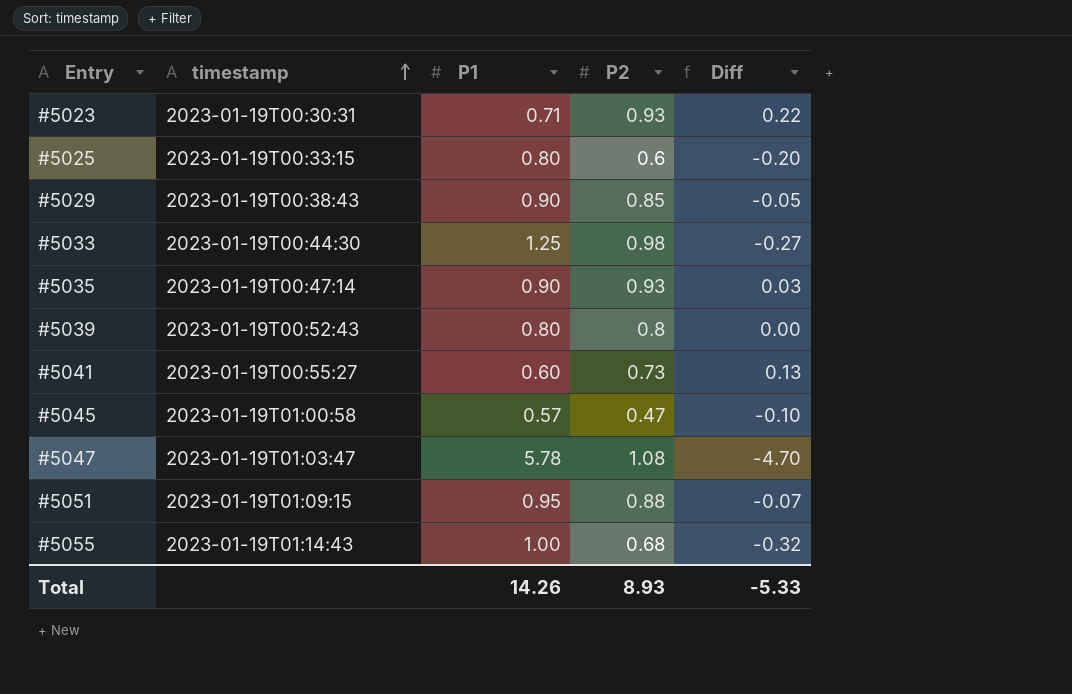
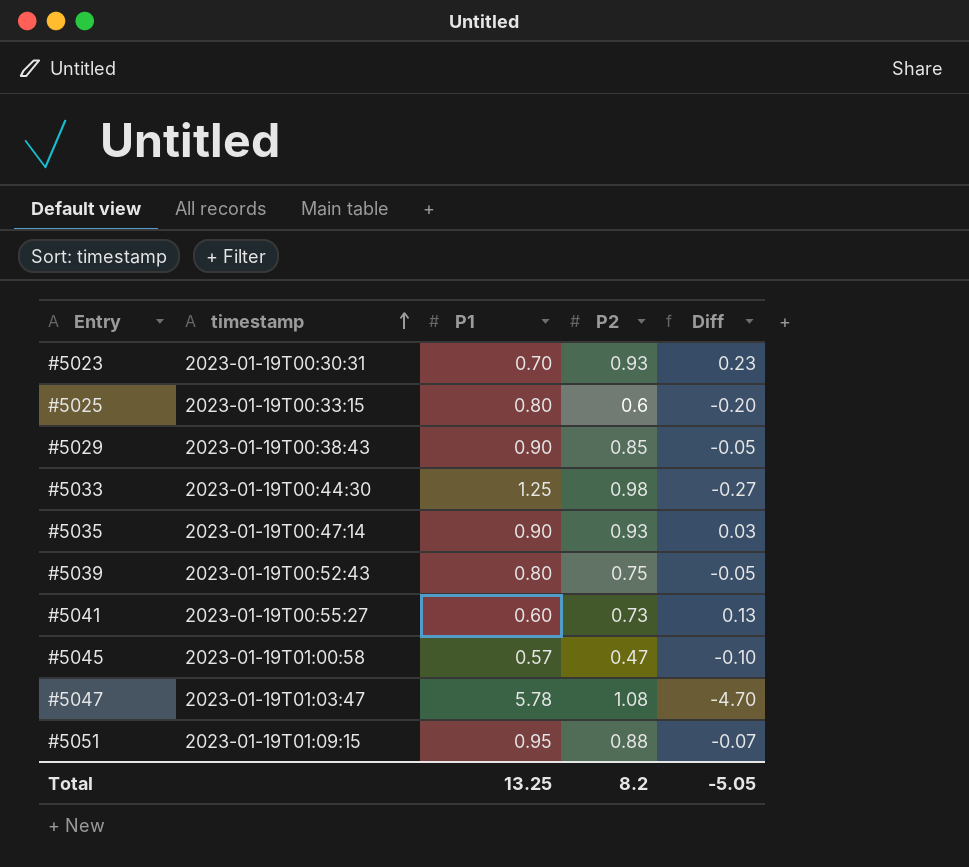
row #5055: 2023-01-19T01:14:43 | 1.00 | 0.68 | -0.32 -> none
#5023 | P1: 0.71 -> 0.70
#5023 | Diff: 0.22 -> 0.23
#5039 | P2: 0.8 -> 0.75
#5039 | Diff: 0.00 -> -0.05
Total | P1: 14.26 -> 13.25
Total | P2: 8.93 -> 8.2
Total | Diff: -5.33 -> -5.05

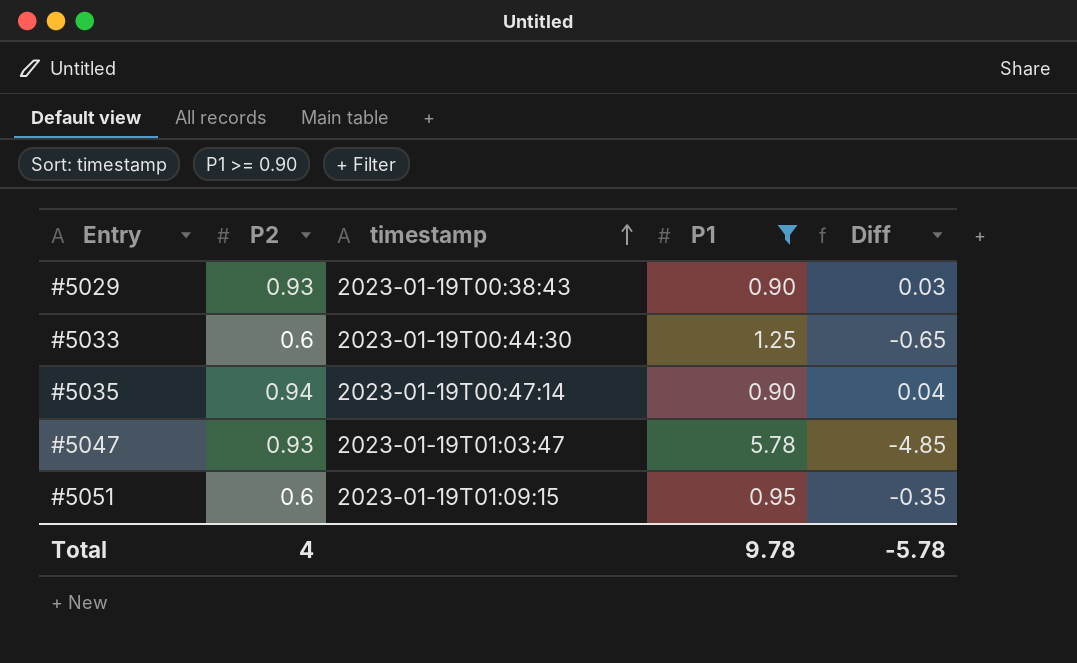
filter: none -> P1 >= 0.90
column P2 | position: 4 -> 2
#5029 | P2: 0.85 -> 0.93
#5029 | Diff: -0.05 -> 0.03
#5033 | P2: 0.98 -> 0.6
#5033 | Diff: -0.27 -> -0.65
#5035 | P2: 0.93 -> 0.94
#5035 | Diff: 0.03 -> 0.04
#5047 | P2: 1.08 -> 0.93
#5047 | Diff: -4.70 -> -4.85
#5051 | P2: 0.88 -> 0.6
#5051 | Diff: -0.07 -> -0.35
Total | P2: 8.2 -> 4
Total | P1: 13.25 -> 9.78
Total | Diff: -5.05 -> -5.78

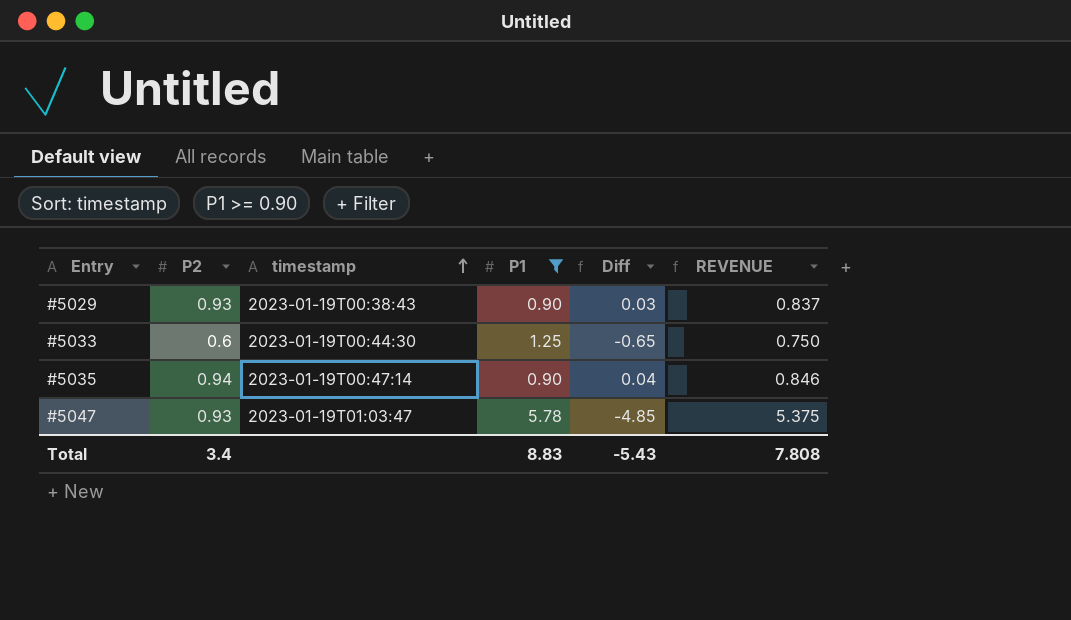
column REVENUE | formula: none -> [P2] * [P1]
row #5051: 0.6 | 2023-01-19T01:09:15 | 0.95 | -0.35 -> none
Total | P2: 4 -> 3.4
Total | P1: 9.78 -> 8.83
Total | Diff: -5.78 -> -5.43

